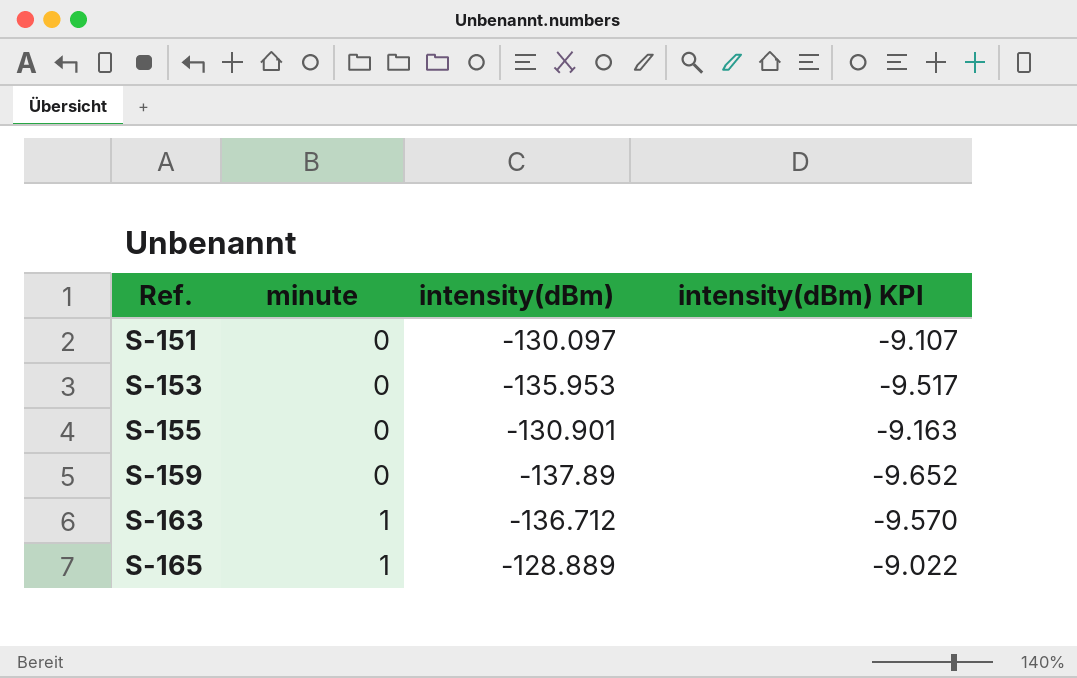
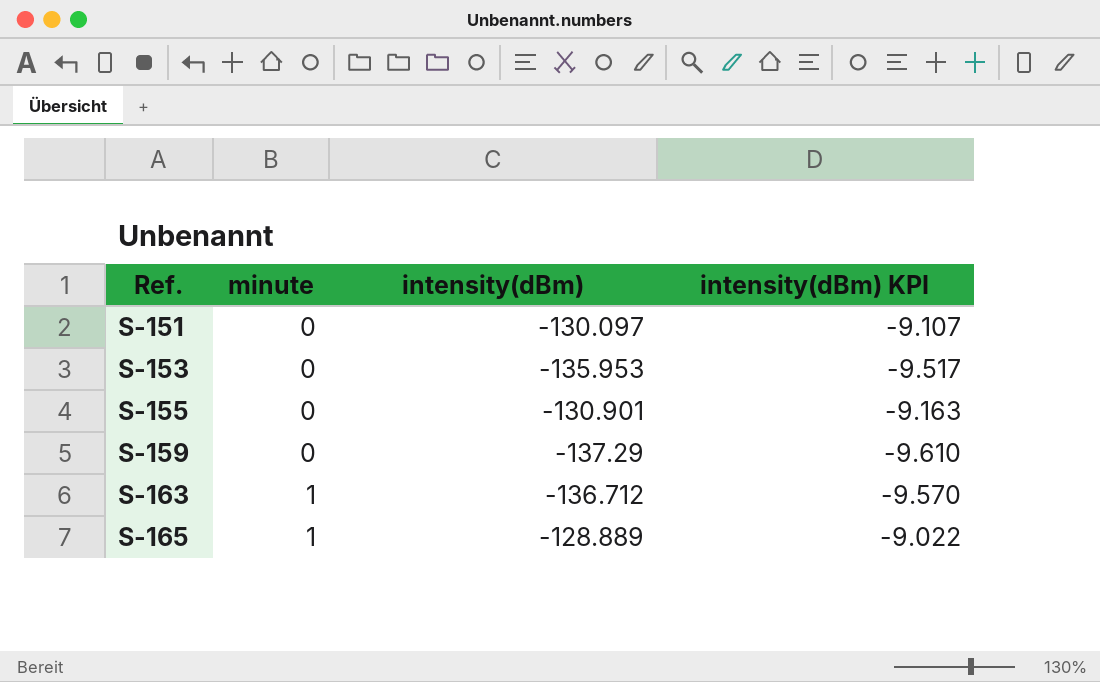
S-159 | intensity(dBm): -137.89 -> -137.29
S-159 | intensity(dBm) KPI: -9.652 -> -9.610

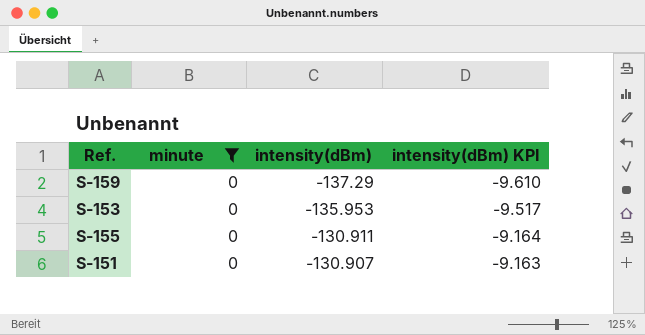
filter: none -> minute = 0
row order: Ref. ascending -> intensity(dBm) ascending
S-155 | intensity(dBm): -130.901 -> -130.911
S-155 | intensity(dBm) KPI: -9.163 -> -9.164
S-151 | intensity(dBm): -130.097 -> -130.907
S-151 | intensity(dBm) KPI: -9.107 -> -9.163

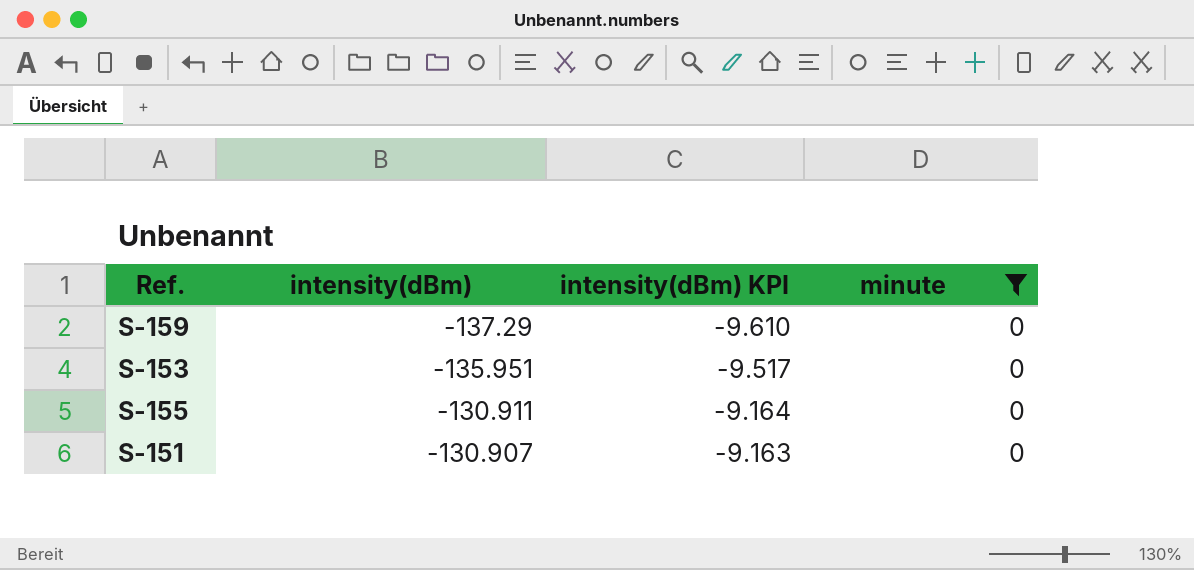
column minute | position: 2 -> 4
S-153 | intensity(dBm): -135.953 -> -135.951

